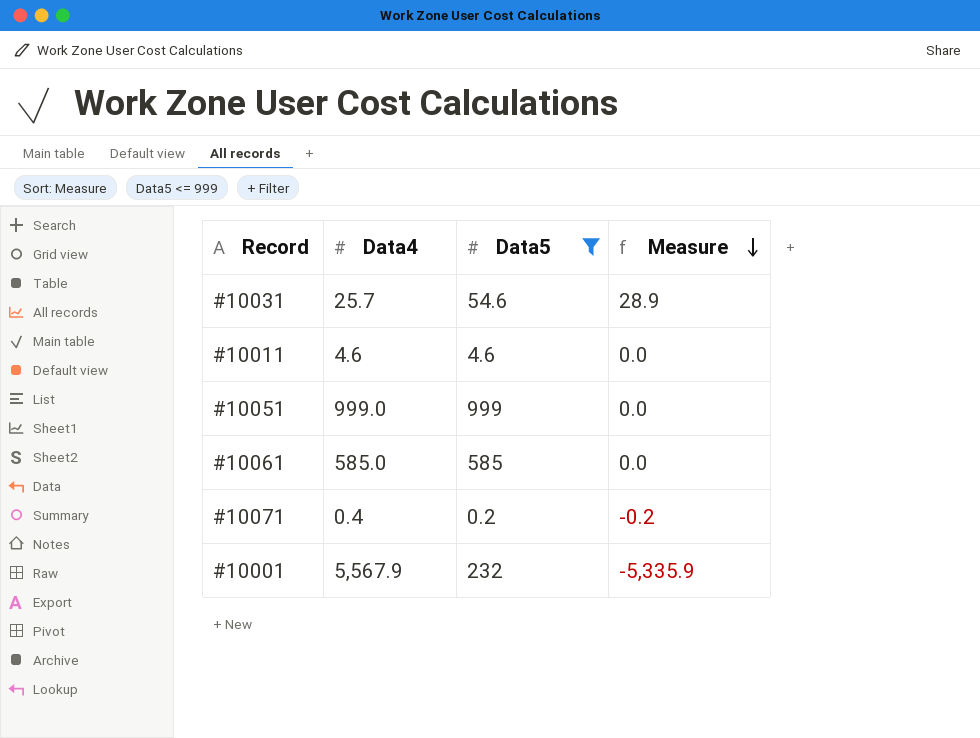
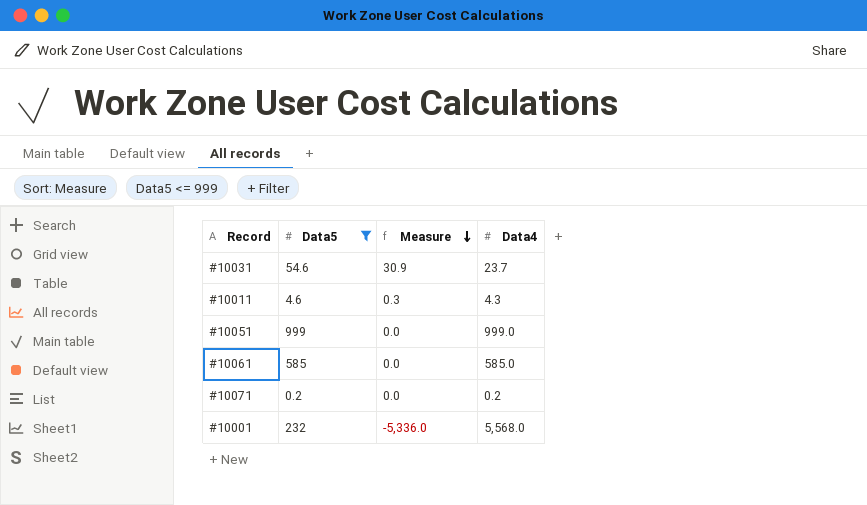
column Data4 | position: 2 -> 4
#10031 | Measure: 28.9 -> 30.9
#10031 | Data4: 25.7 -> 23.7
#10011 | Measure: 0.0 -> 0.3
#10011 | Data4: 4.6 -> 4.3
#10071 | Measure: -0.2 -> 0.0
#10071 | Data4: 0.4 -> 0.2
#10001 | Measure: -5,335.9 -> -5,336.0
#10001 | Data4: 5,567.9 -> 5,568.0

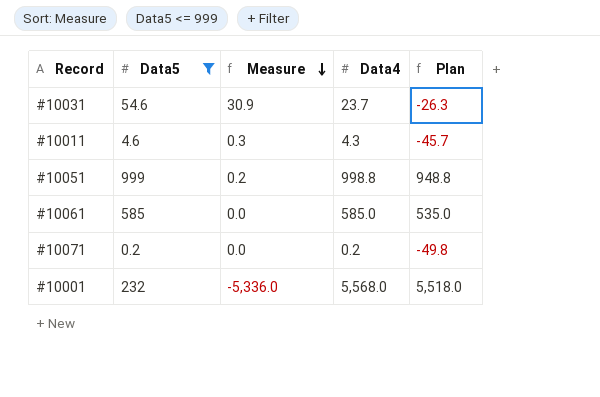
column Plan | formula: none -> [Data4] - 50
#10051 | Measure: 0.0 -> 0.2
#10051 | Data4: 999.0 -> 998.8

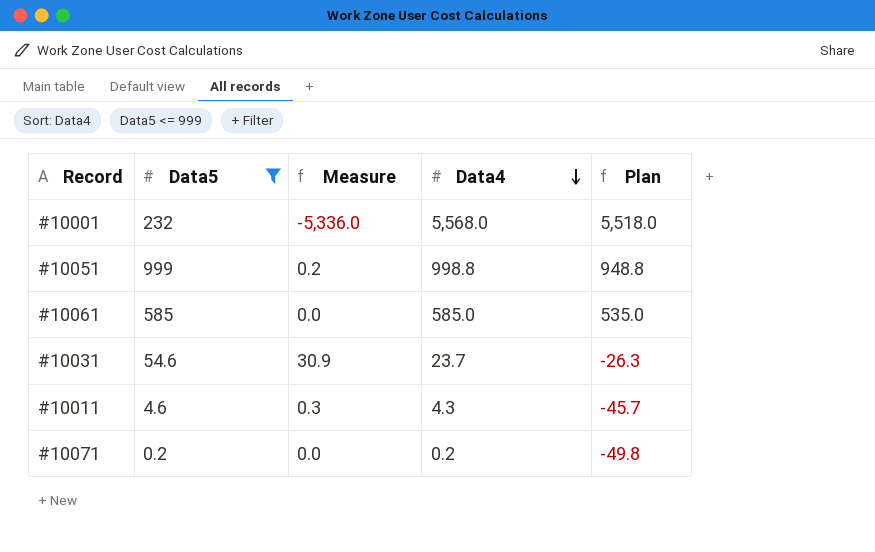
row order: Measure descending -> Data4 descending

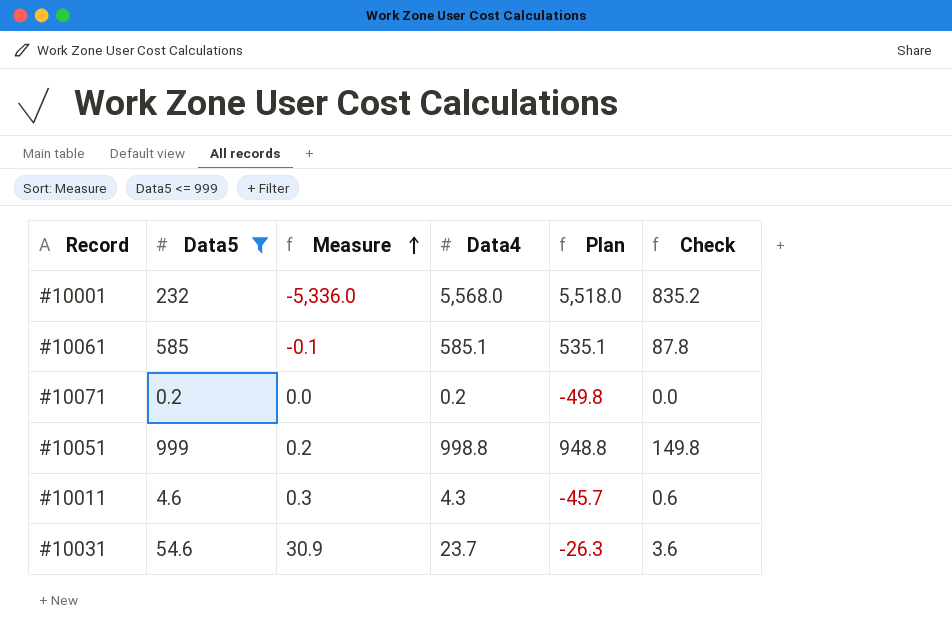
row order: Data4 descending -> Measure ascending
column Check | formula: none -> [Data4] * 0.15
#10061 | Measure: 0.0 -> -0.1
#10061 | Data4: 585.0 -> 585.1
#10061 | Plan: 535.0 -> 535.1

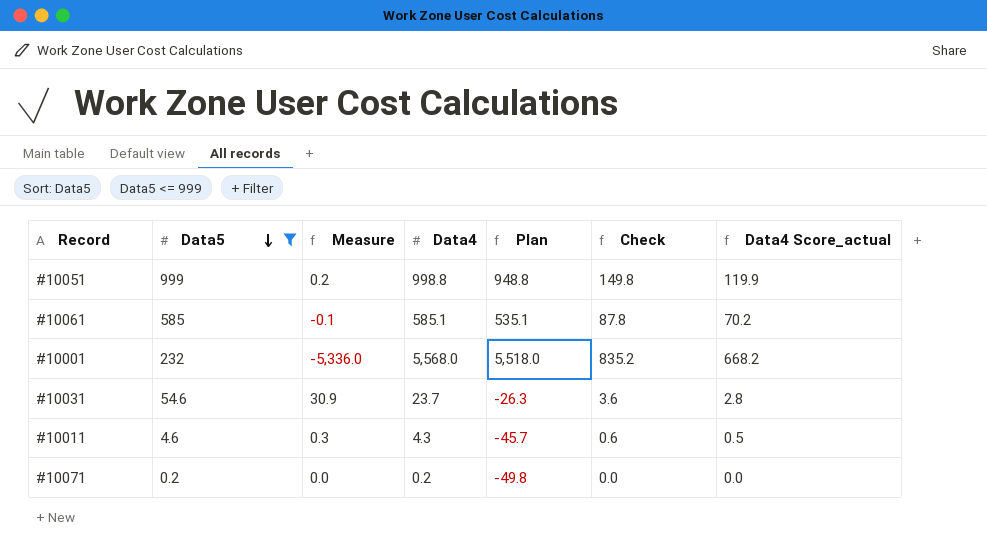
row order: Measure ascending -> Data5 descending
column Data4 Score_actual | formula: none -> [Data4] * 0.12

